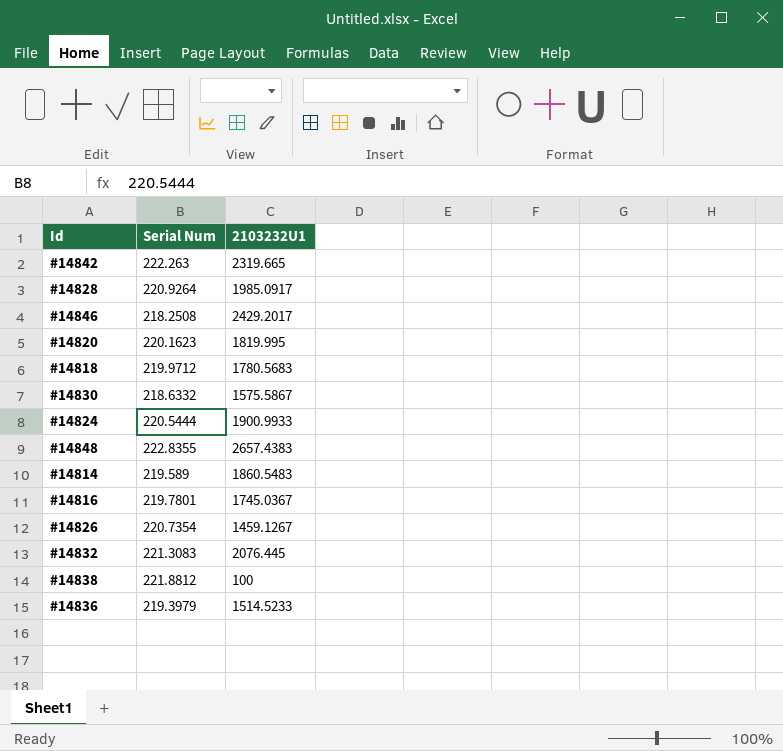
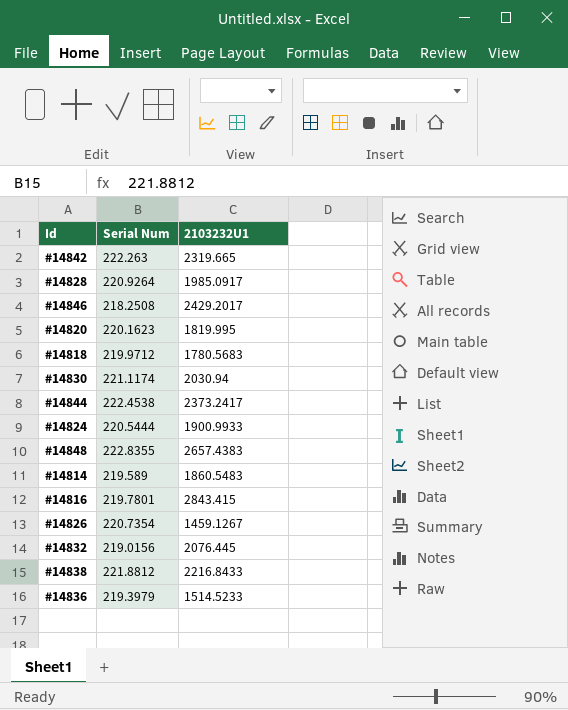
#14830 | Serial Num: 218.6332 -> 221.1174
#14830 | 2103232U1: 1575.5867 -> 2030.94
row #14844: none -> 222.4538 | 2373.2417
#14816 | 2103232U1: 1745.0367 -> 2843.415
#14832 | Serial Num: 221.3083 -> 219.0156
#14838 | 2103232U1: 100 -> 2216.8433

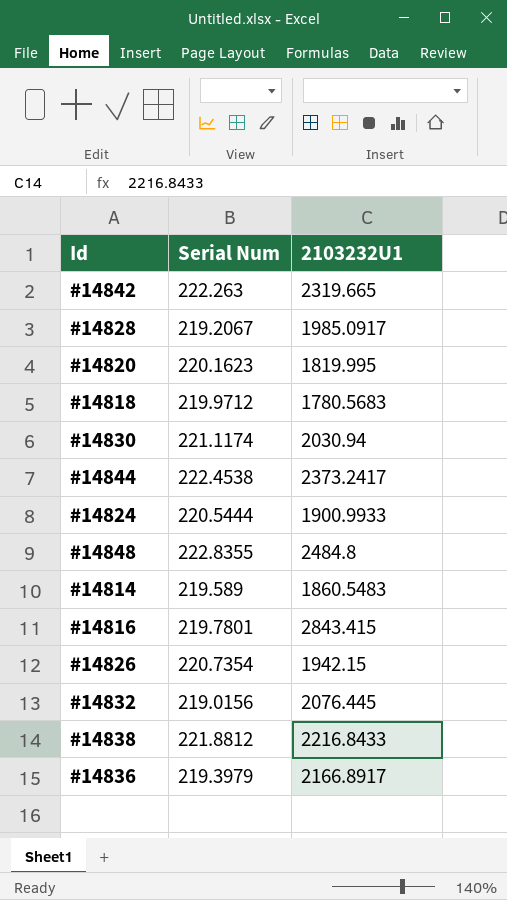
row #14846: 218.2508 | 2429.2017 -> none
#14828 | Serial Num: 220.9264 -> 219.2067
#14848 | 2103232U1: 2657.4383 -> 2484.8
#14826 | 2103232U1: 1459.1267 -> 1942.15
#14836 | 2103232U1: 1514.5233 -> 2166.8917

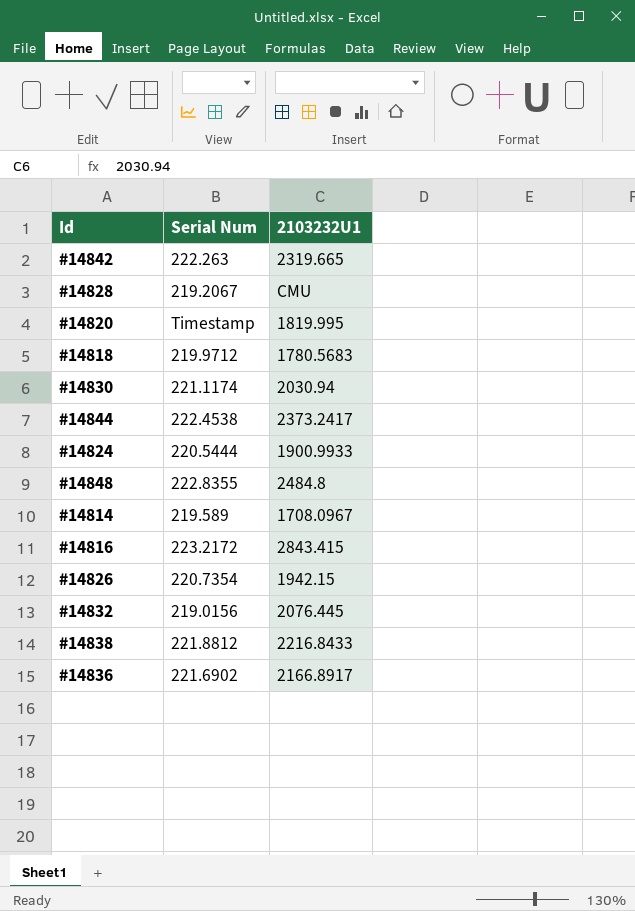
#14828 | 2103232U1: 1985.0917 -> CMU
#14820 | Serial Num: 220.1623 -> Timestamp
#14814 | 2103232U1: 1860.5483 -> 1708.0967
#14816 | Serial Num: 219.7801 -> 223.2172
#14836 | Serial Num: 219.3979 -> 221.6902

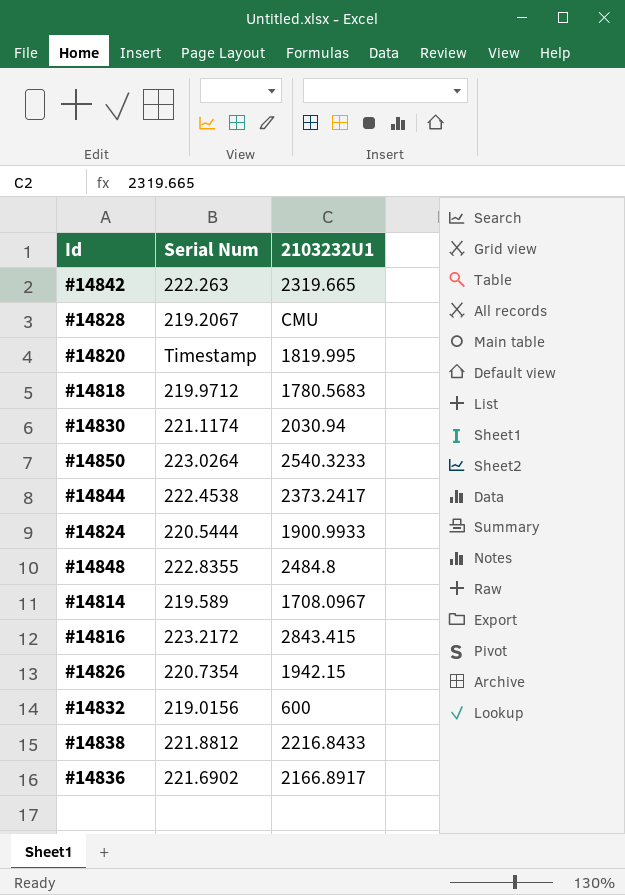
row #14850: none -> 223.0264 | 2540.3233
#14832 | 2103232U1: 2076.445 -> 600

